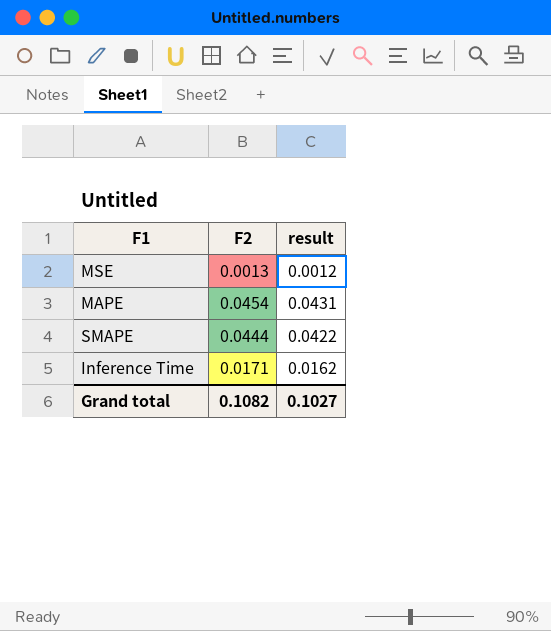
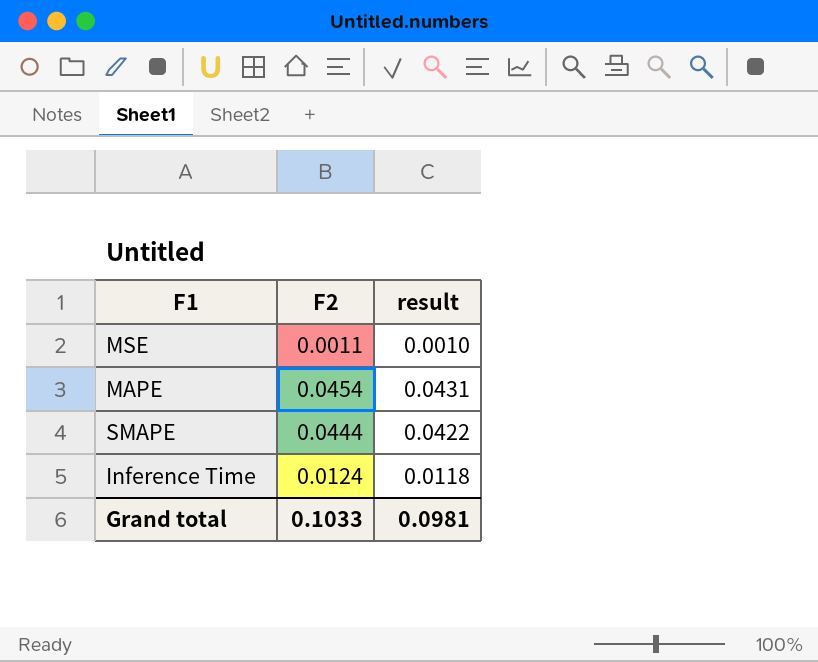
MSE | F2: 0.0013 -> 0.0011
MSE | result: 0.0012 -> 0.0010
Inference Time | F2: 0.0171 -> 0.0124
Inference Time | result: 0.0162 -> 0.0118
Grand total | F2: 0.1082 -> 0.1033
Grand total | result: 0.1027 -> 0.0981

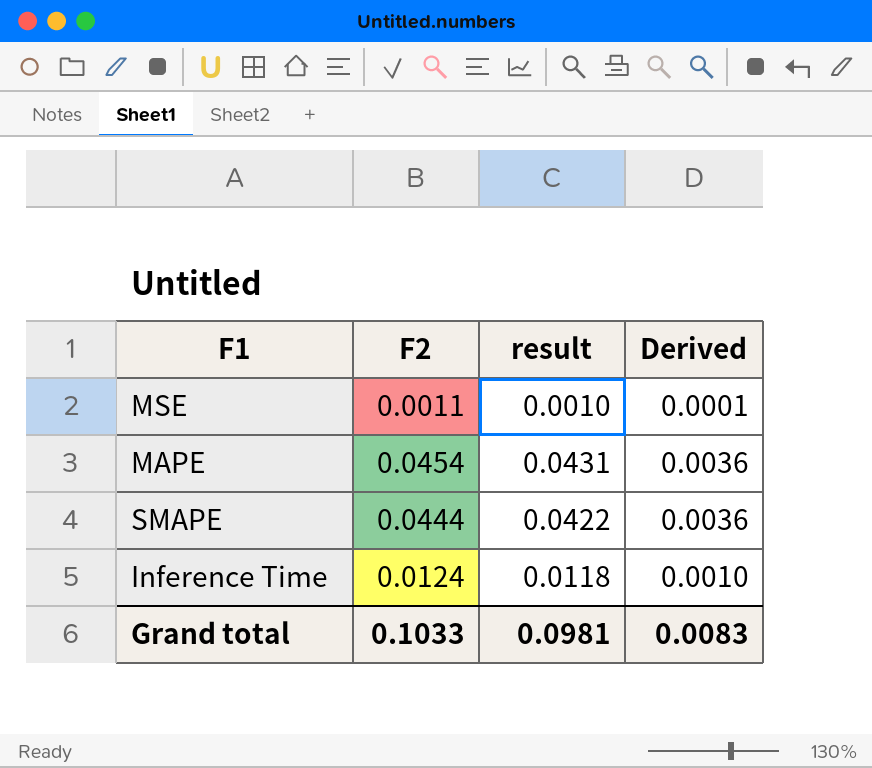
column Derived | formula: none -> [F2] * 0.08

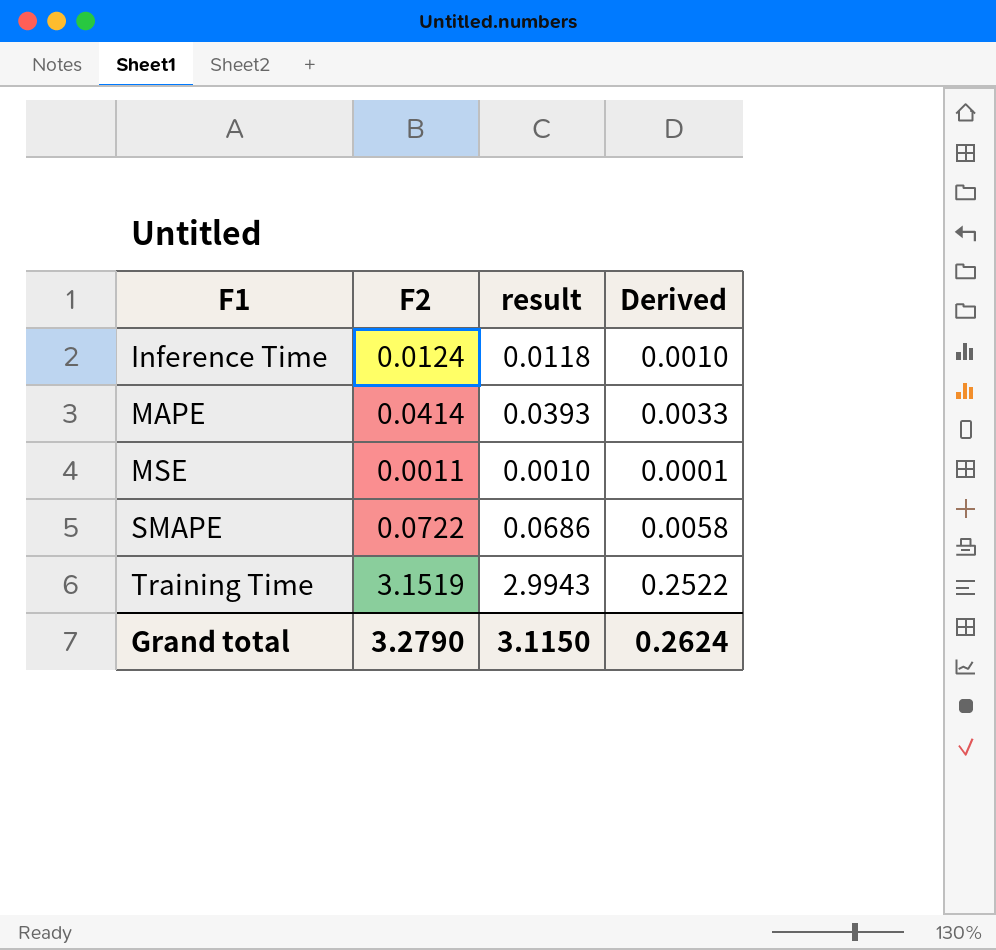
row order: none -> F1 ascending
MAPE | F2: 0.0454 -> 0.0414
MAPE | result: 0.0431 -> 0.0393
MAPE | Derived: 0.0036 -> 0.0033
SMAPE | F2: 0.0444 -> 0.0722
SMAPE | result: 0.0422 -> 0.0686
SMAPE | Derived: 0.0036 -> 0.0058
row Training Time: none -> 3.1519 | 2.9943 | 0.2522
Grand total | F2: 0.1033 -> 3.2790
Grand total | result: 0.0981 -> 3.1150
Grand total | Derived: 0.0083 -> 0.2624

